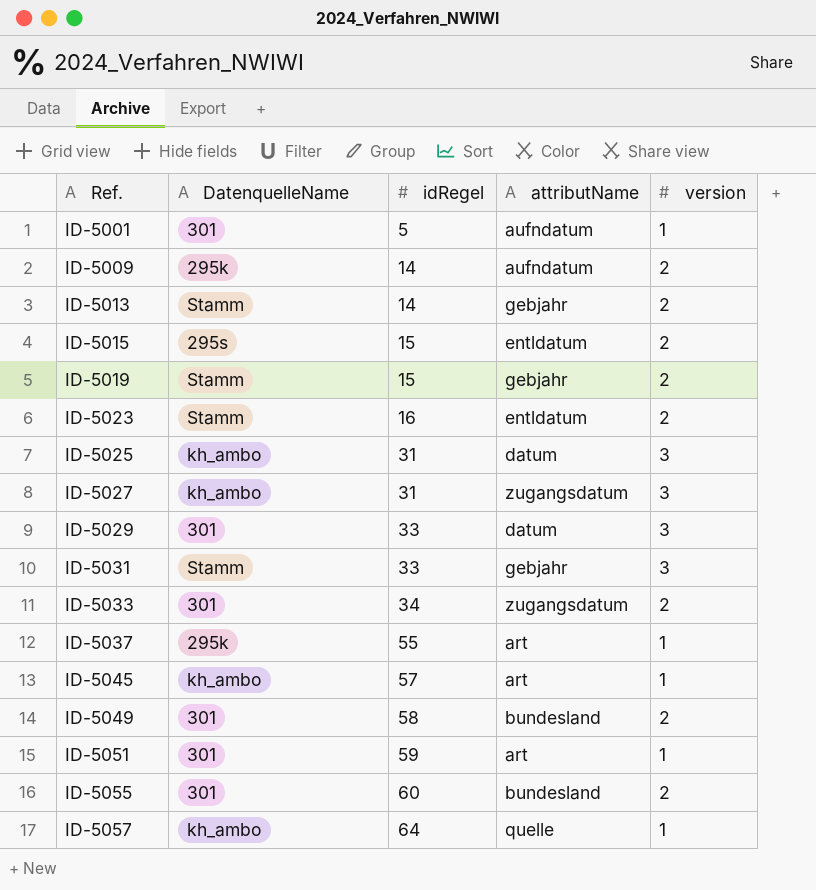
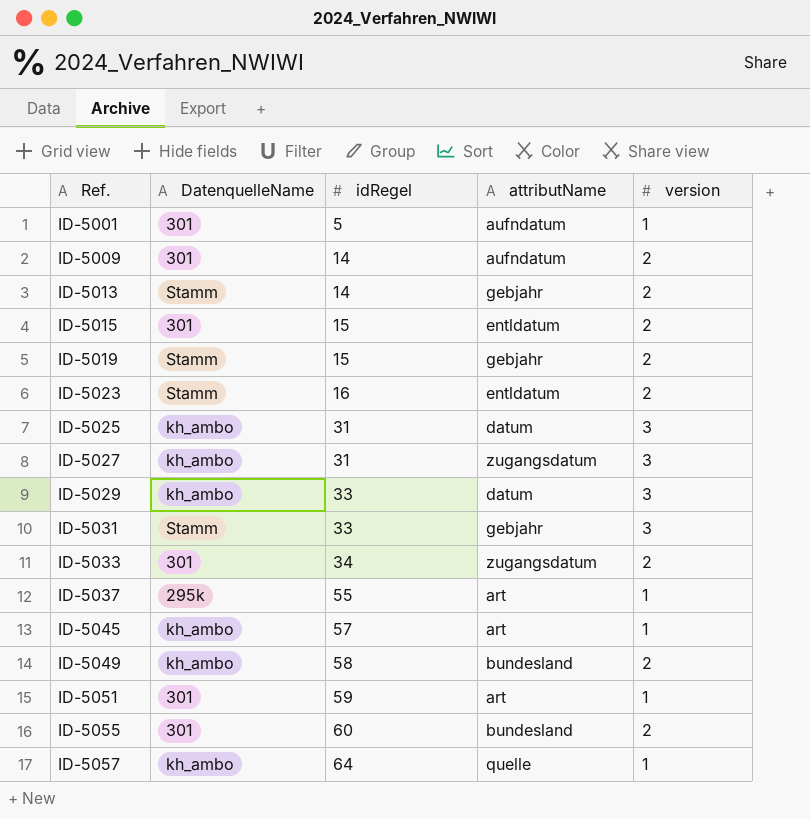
ID-5009 | DatenquelleName: 295k -> 301
ID-5015 | DatenquelleName: 295s -> 301
ID-5029 | DatenquelleName: 301 -> kh_ambo
ID-5049 | DatenquelleName: 301 -> kh_ambo

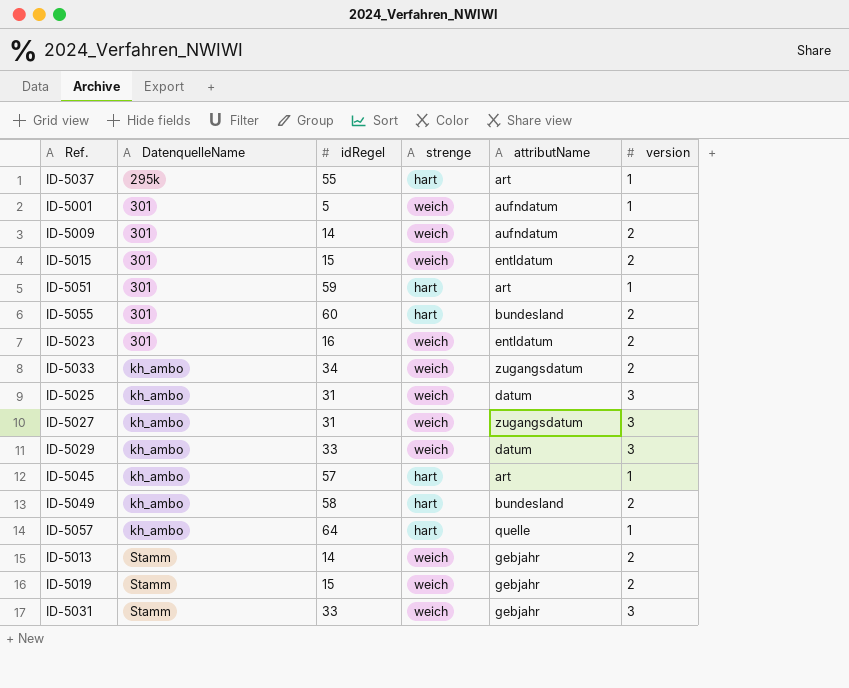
row order: Ref. ascending -> DatenquelleName ascending
column strenge | position: none -> 4
ID-5023 | DatenquelleName: Stamm -> 301
ID-5033 | DatenquelleName: 301 -> kh_ambo

